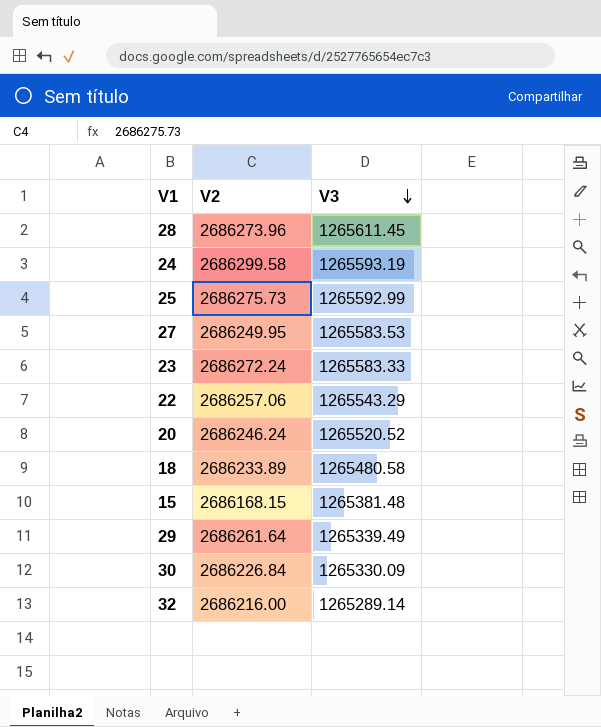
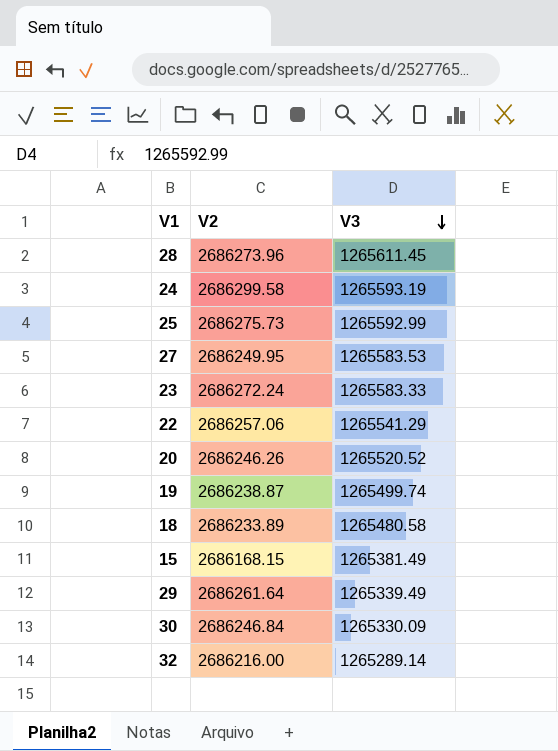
22 | V3: 1265543.29 -> 1265541.29
20 | V2: 2686246.24 -> 2686246.26
row 19: none -> 2686238.87 | 1265499.74
15 | V3: 1265381.48 -> 1265381.49
30 | V2: 2686226.84 -> 2686246.84

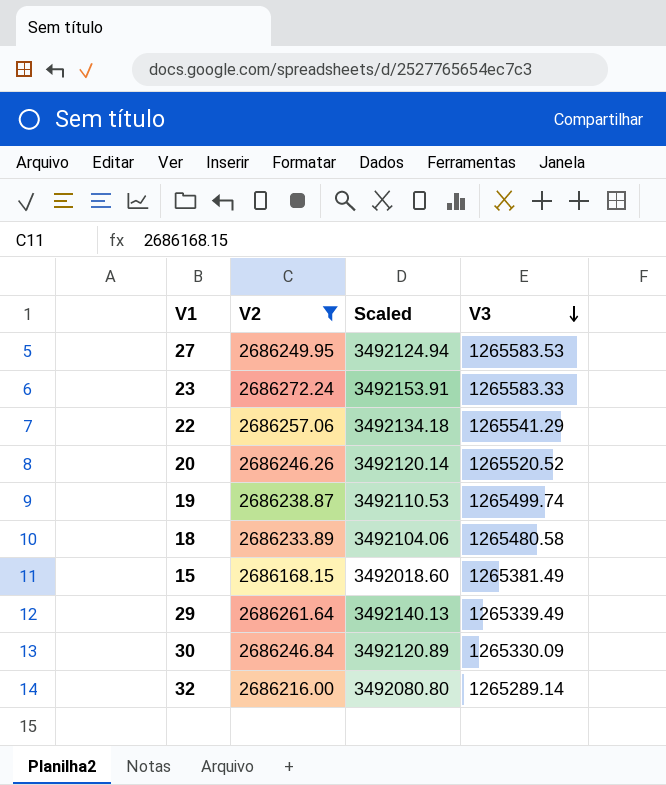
filter: none -> V2 <= 2686272.24
column Scaled | formula: none -> [V2] * 1.3

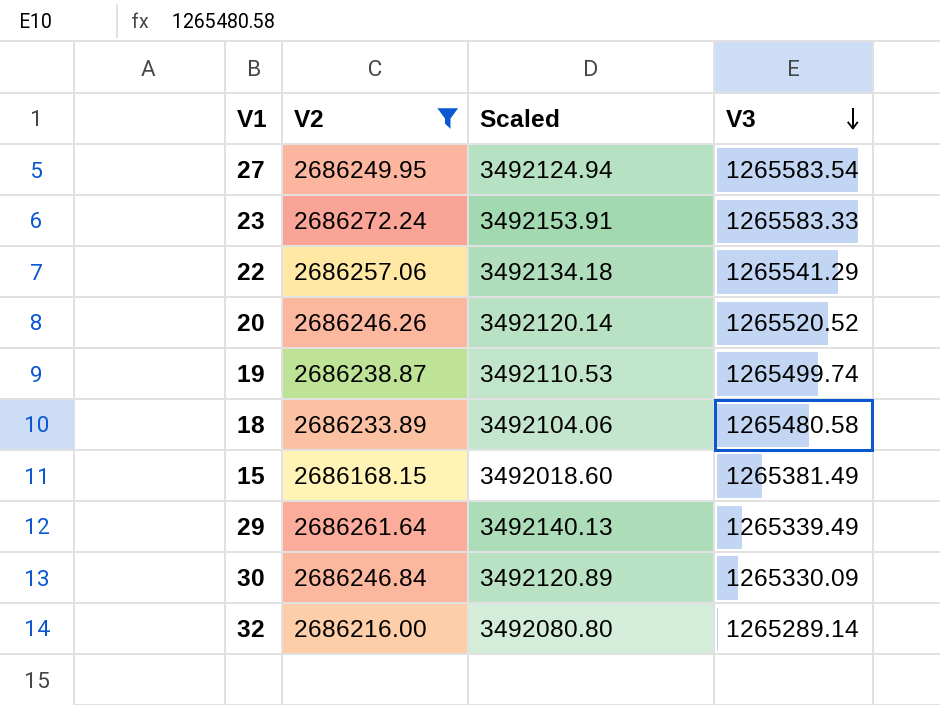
27 | V3: 1265583.53 -> 1265583.54

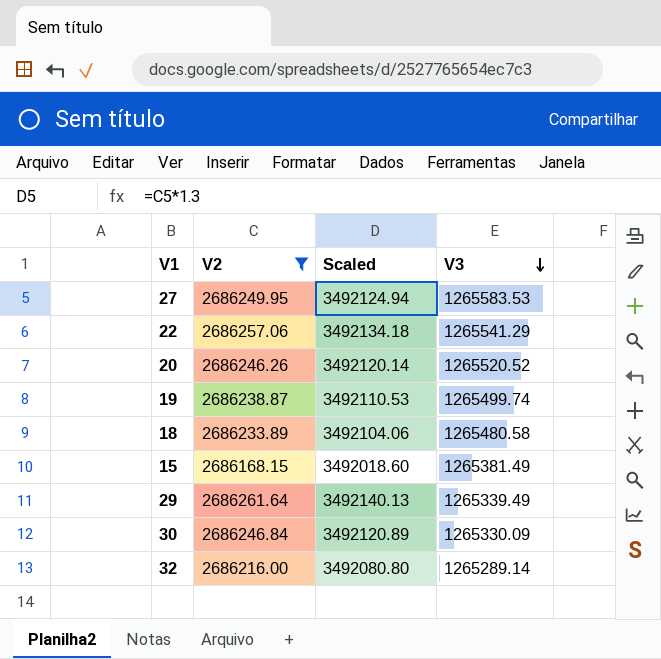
row 23: 2686272.24 | 3492153.91 | 1265583.33 -> none
27 | V3: 1265583.54 -> 1265583.53

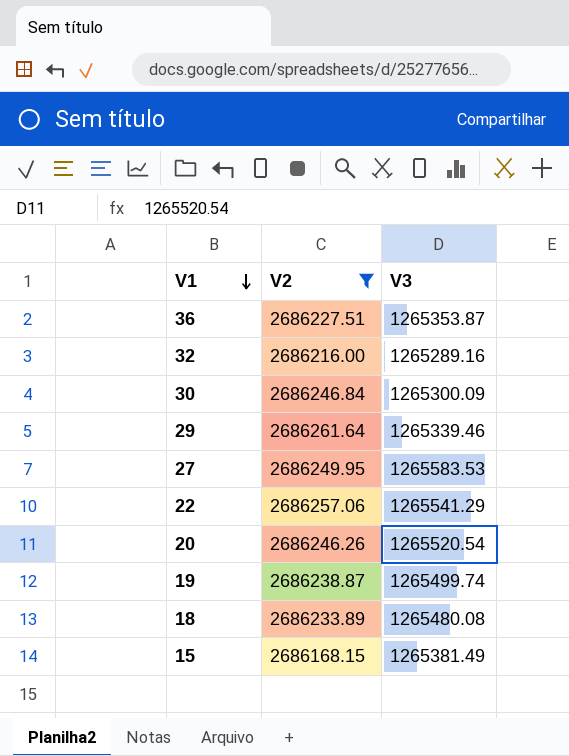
row order: V3 descending -> V1 descending
column Scaled | formula: [V2] * 1.3 -> none
row 36: none -> 2686227.51 | 1265353.87
32 | V3: 1265289.14 -> 1265289.16
30 | V3: 1265330.09 -> 1265300.09
29 | V3: 1265339.49 -> 1265339.46
20 | V3: 1265520.52 -> 1265520.54
18 | V3: 1265480.58 -> 1265480.08

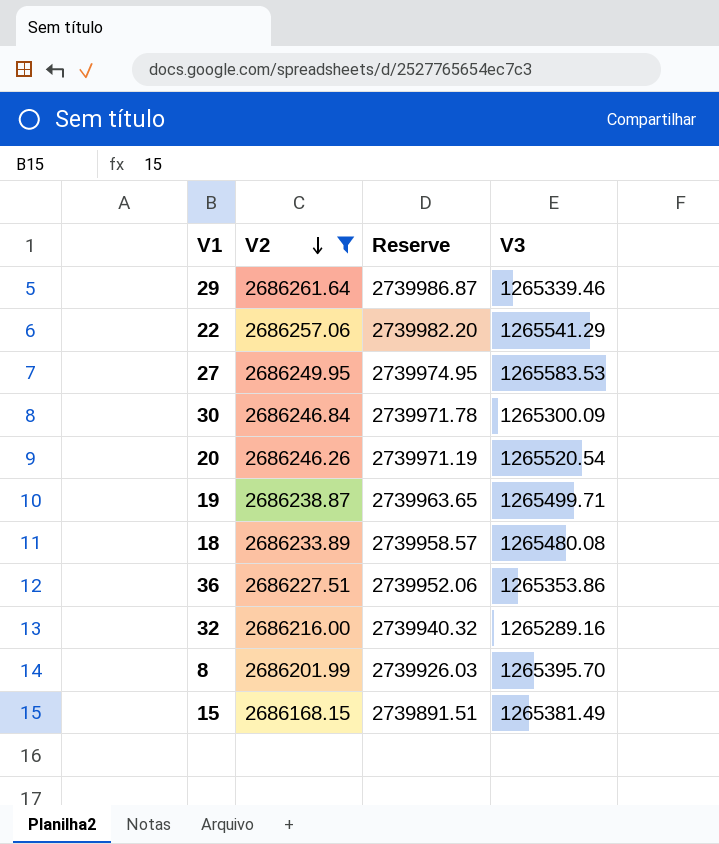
row order: V1 descending -> V2 descending
column Reserve | formula: none -> [V2] * 1.02
19 | V3: 1265499.74 -> 1265499.71
36 | V3: 1265353.87 -> 1265353.86
row 8: none -> 2686201.99 | 2739926.03 | 1265395.70

